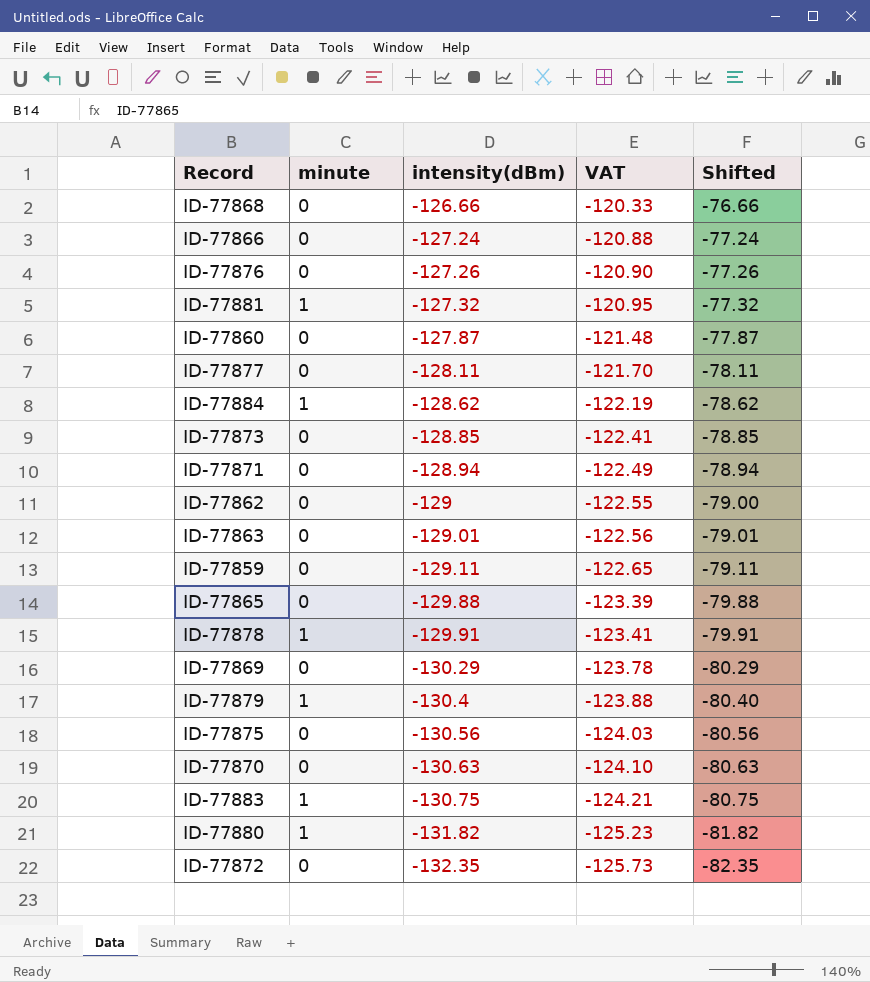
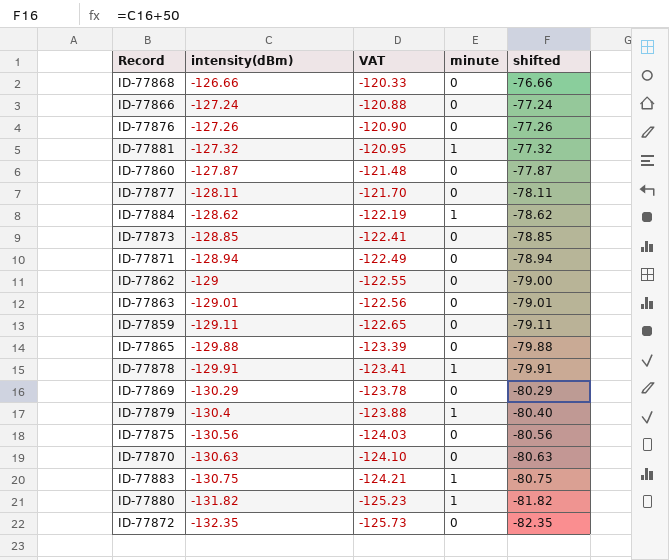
column minute | position: 2 -> 4
column name: Shifted -> shifted

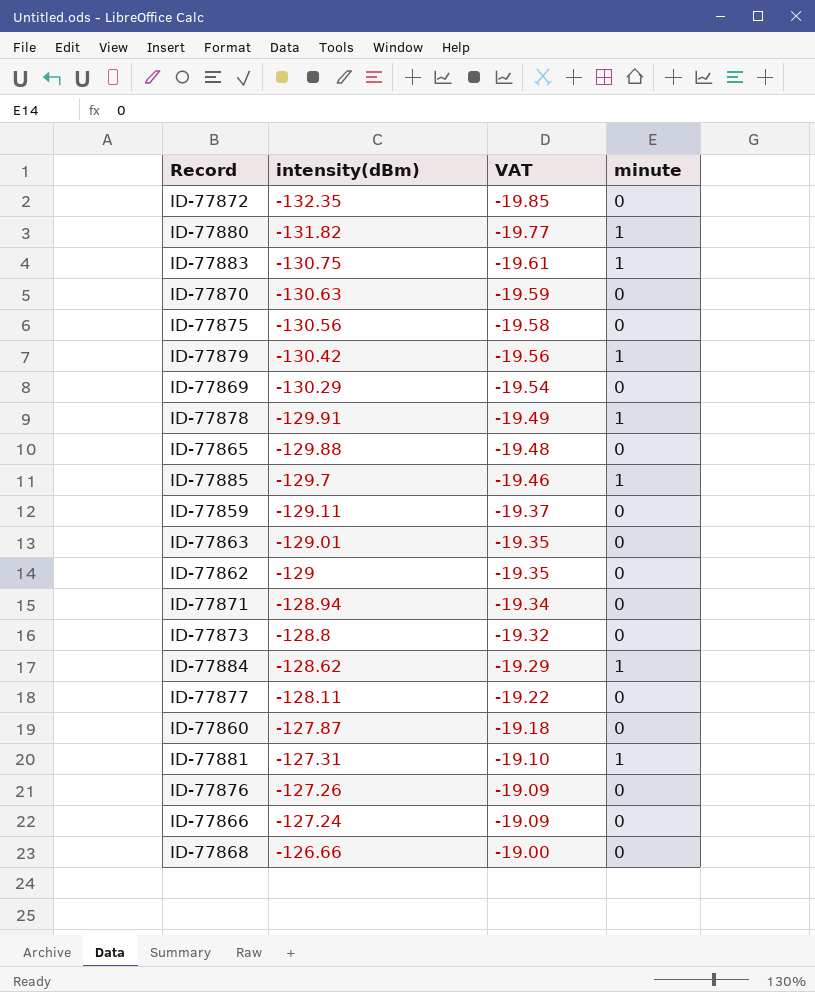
row order: intensity(dBm) descending -> intensity(dBm) ascending
column shifted | formula: [intensity(dBm)] + 50 -> none
column VAT | formula: [intensity(dBm)] * 0.95 -> [intensity(dBm)] * 0.15
ID-77879 | intensity(dBm): -130.4 -> -130.42
row ID-77885: none -> -129.7 | -19.46 | 1
ID-77873 | intensity(dBm): -128.85 -> -128.8
ID-77881 | intensity(dBm): -127.32 -> -127.31

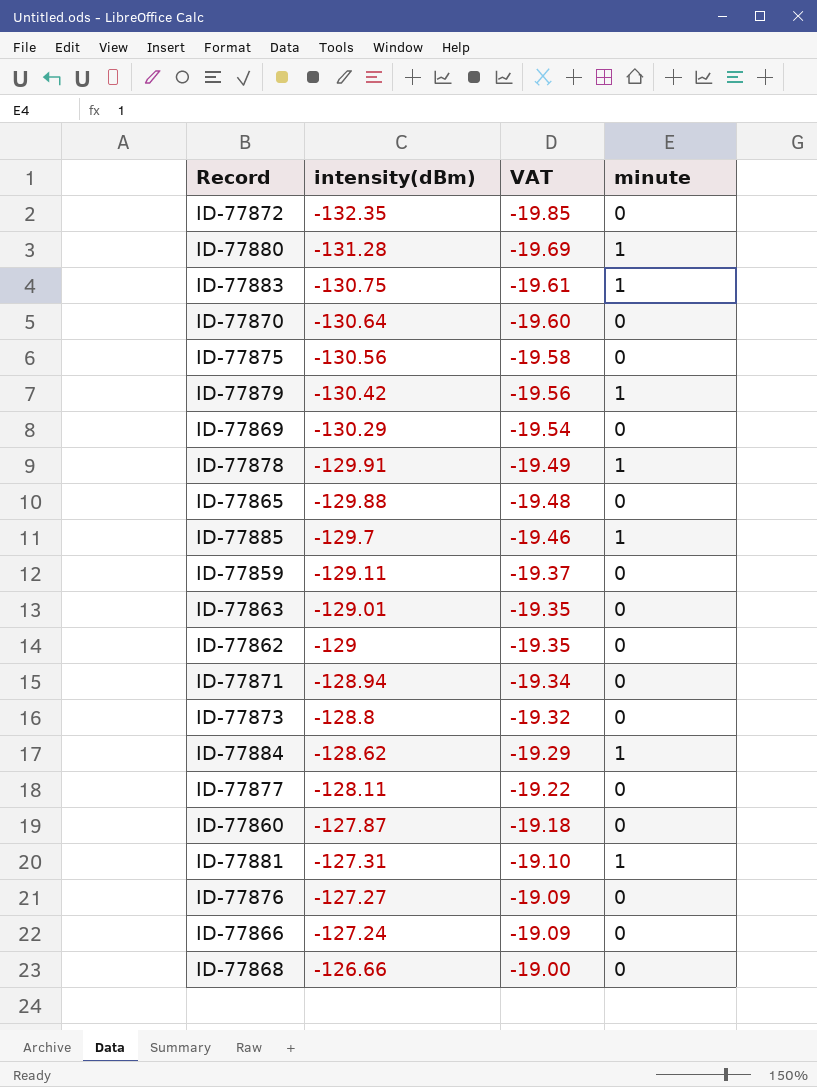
ID-77880 | intensity(dBm): -131.82 -> -131.28
ID-77880 | VAT: -19.77 -> -19.69
ID-77870 | intensity(dBm): -130.63 -> -130.64
ID-77870 | VAT: -19.59 -> -19.60
ID-77876 | intensity(dBm): -127.26 -> -127.27

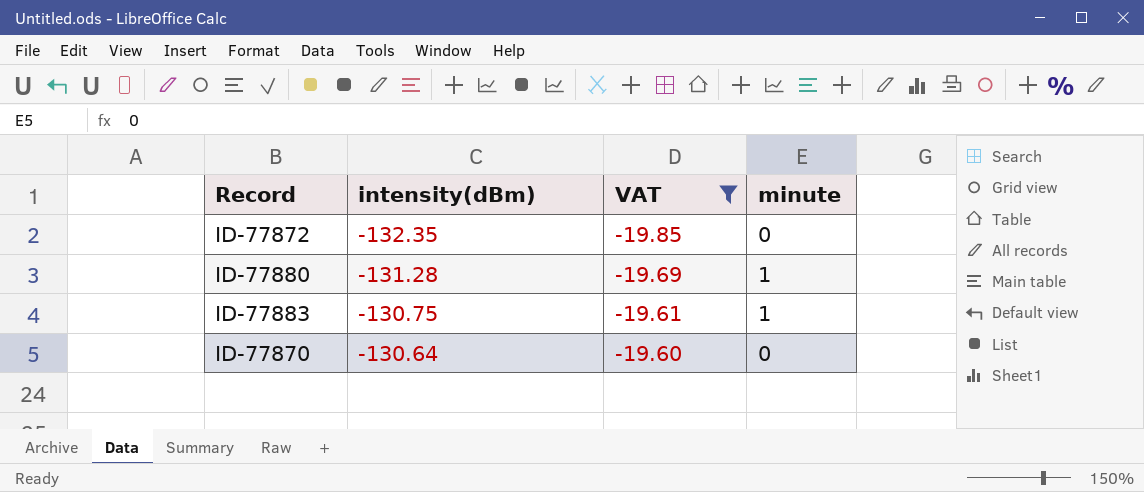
filter: none -> VAT <= -19.60

